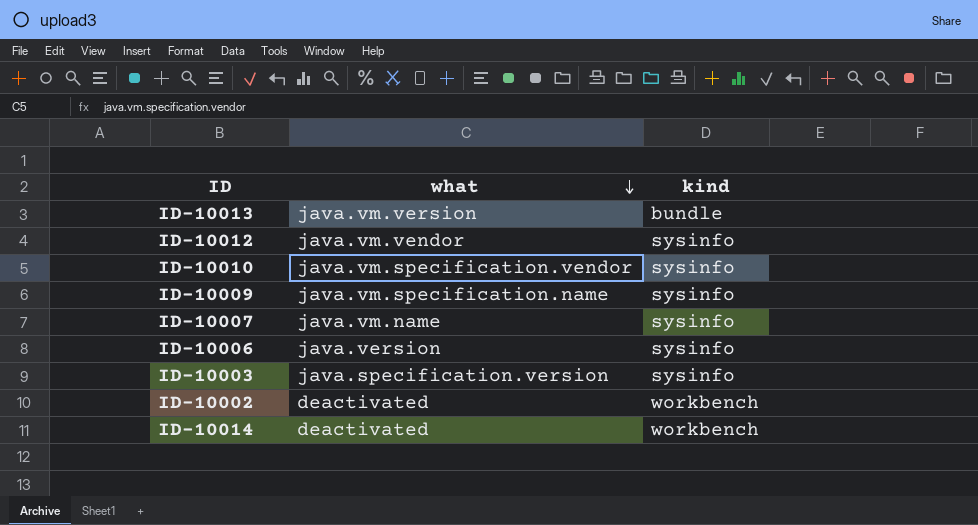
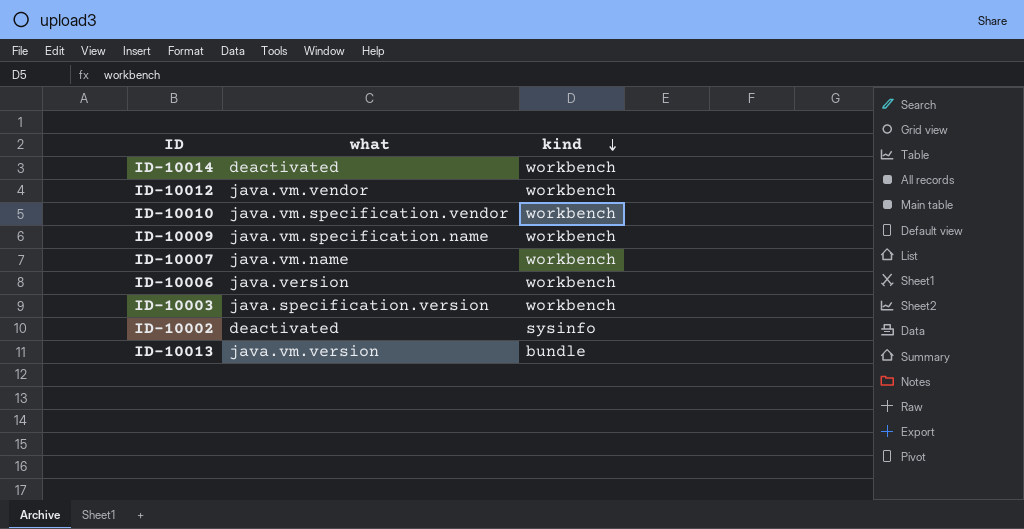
row order: what descending -> kind descending
ID-10012 | kind: sysinfo -> workbench
ID-10010 | kind: sysinfo -> workbench
ID-10009 | kind: sysinfo -> workbench
ID-10007 | kind: sysinfo -> workbench
ID-10006 | kind: sysinfo -> workbench
ID-10003 | kind: sysinfo -> workbench
ID-10002 | kind: workbench -> sysinfo

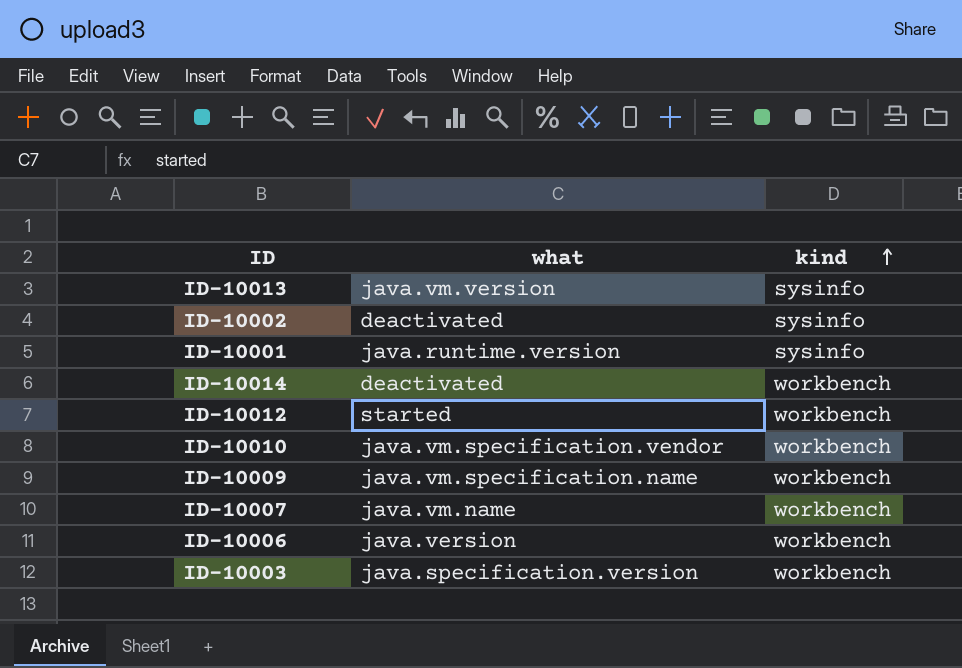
row order: kind descending -> kind ascending
ID-10013 | kind: bundle -> sysinfo
row ID-10001: none -> java.runtime.version | sysinfo
ID-10012 | what: java.vm.vendor -> started

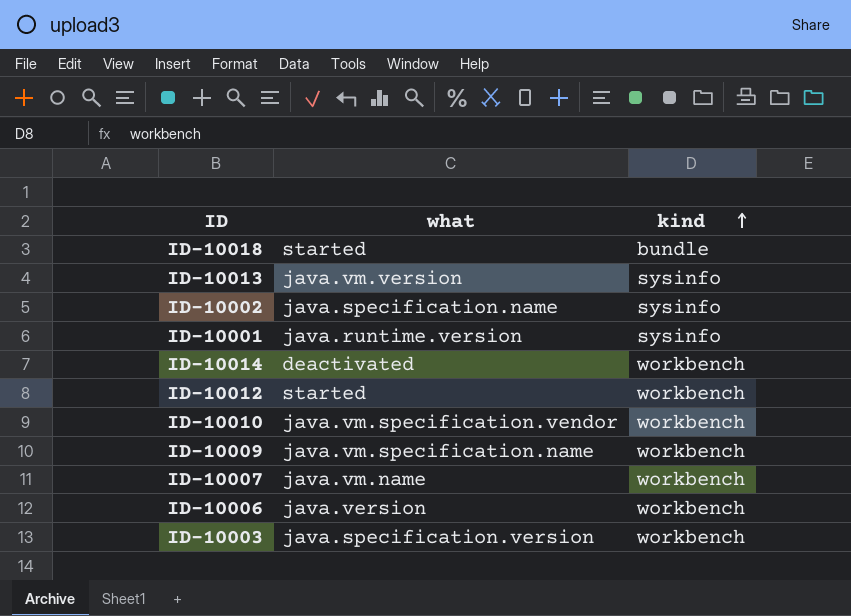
row ID-10018: none -> started | bundle
ID-10002 | what: deactivated -> java.specification.name

